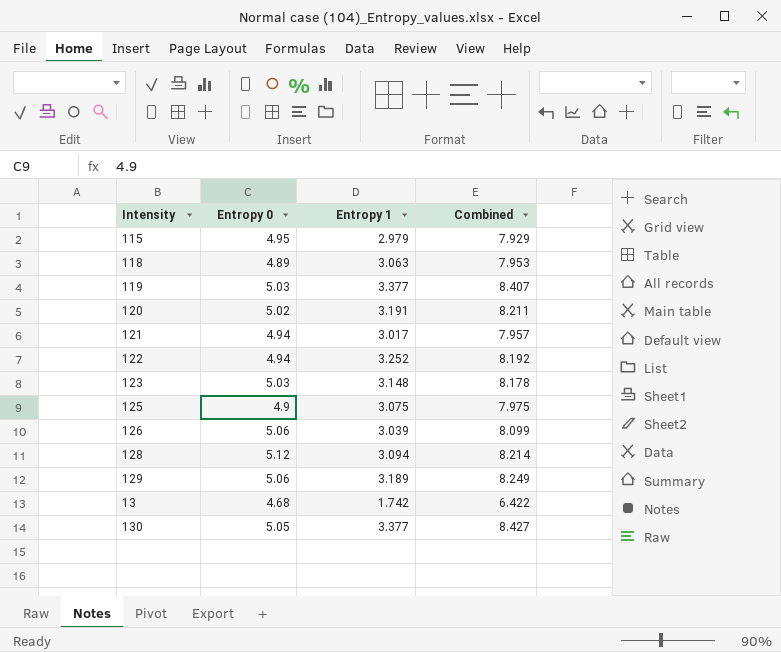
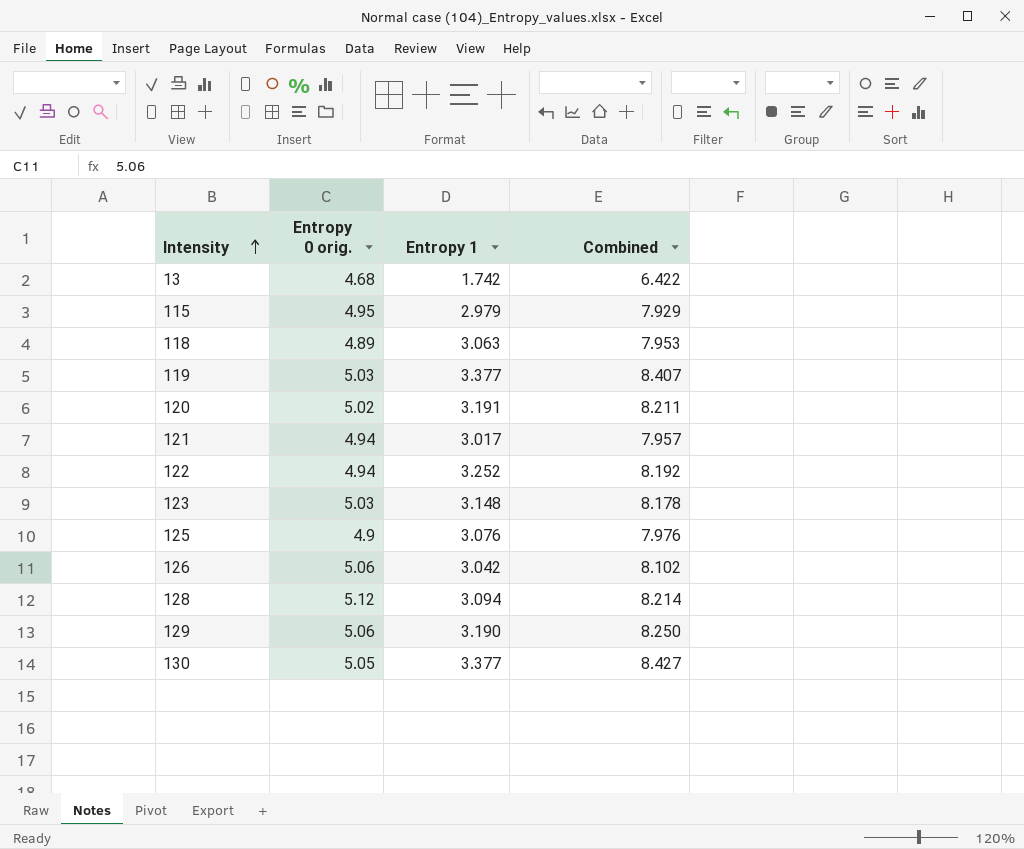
row order: none -> Intensity ascending
column name: Entropy 0 -> Entropy 0 orig.
125 | Entropy 1: 3.075 -> 3.076
125 | Combined: 7.975 -> 7.976
126 | Entropy 1: 3.039 -> 3.042
126 | Combined: 8.099 -> 8.102
129 | Entropy 1: 3.189 -> 3.190
129 | Combined: 8.249 -> 8.250

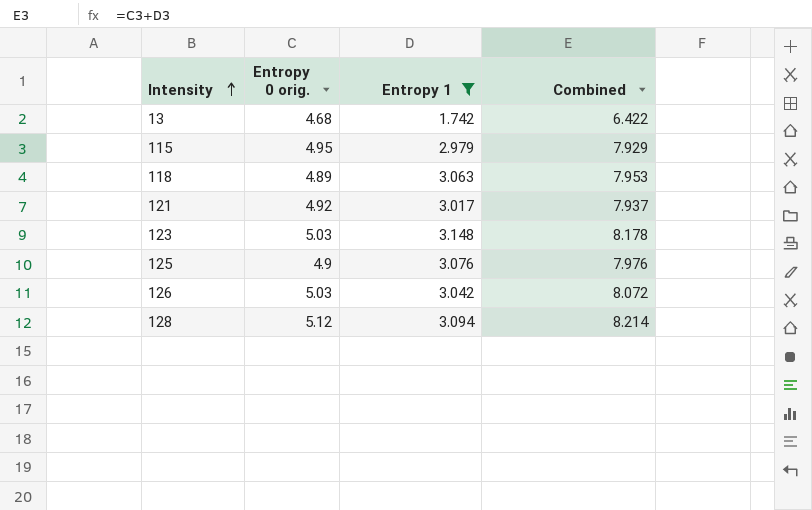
filter: none -> Entropy 1 <= 3.148
121 | Entropy 0 orig.: 4.94 -> 4.92
121 | Combined: 7.957 -> 7.937
126 | Entropy 0 orig.: 5.06 -> 5.03
126 | Combined: 8.102 -> 8.072

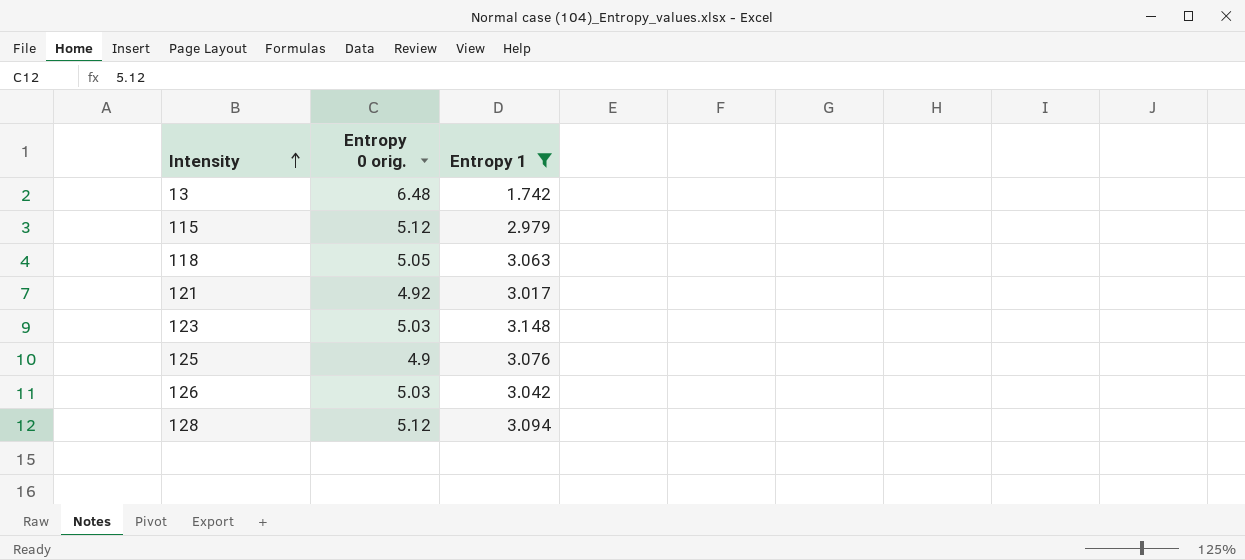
column Combined | formula: [Entropy 0 orig.] + [Entropy 1] -> none
13 | Entropy 0 orig.: 4.68 -> 6.48
115 | Entropy 0 orig.: 4.95 -> 5.12
118 | Entropy 0 orig.: 4.89 -> 5.05

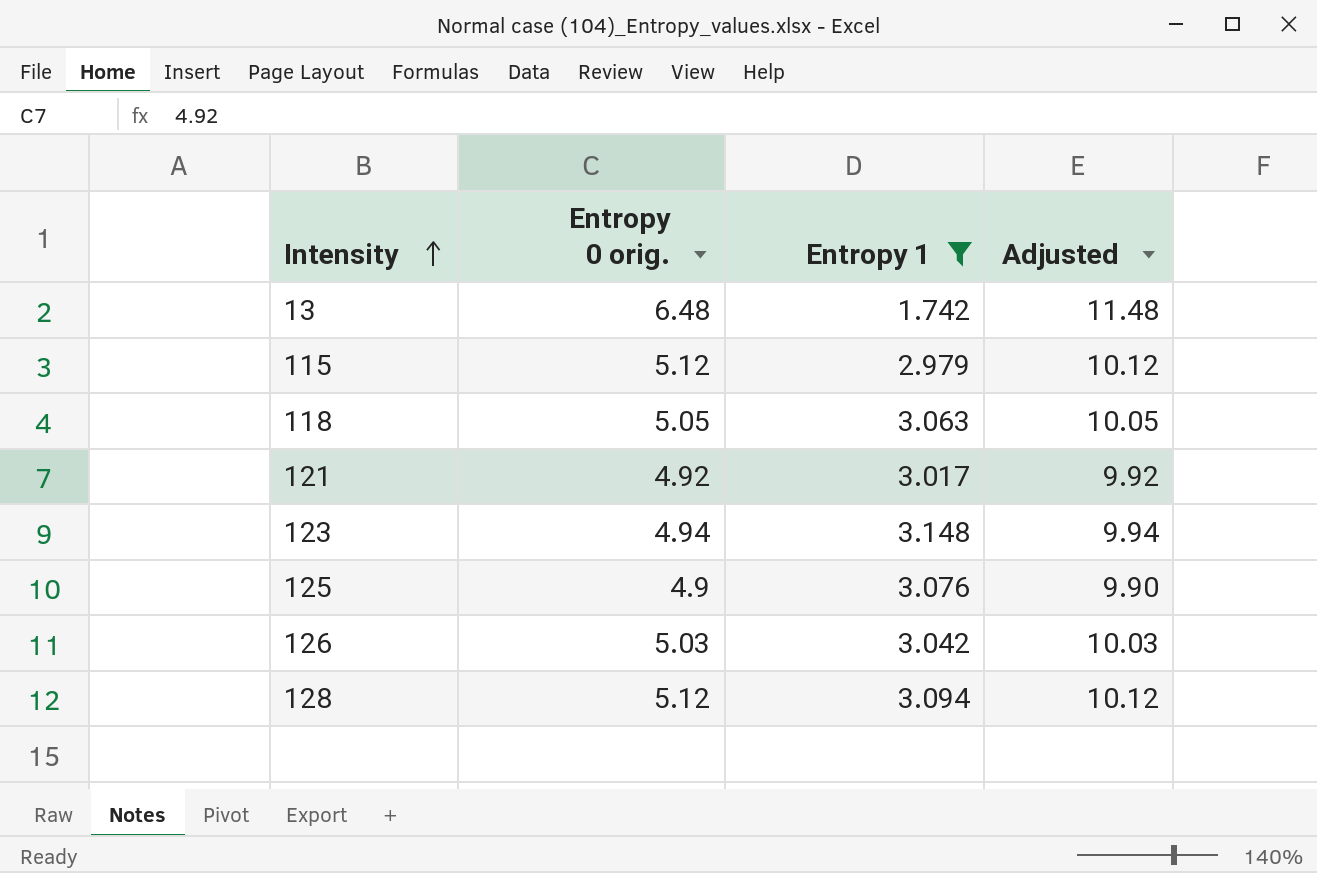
column Adjusted | formula: none -> [Entropy 0 orig.] + 5
123 | Entropy 0 orig.: 5.03 -> 4.94

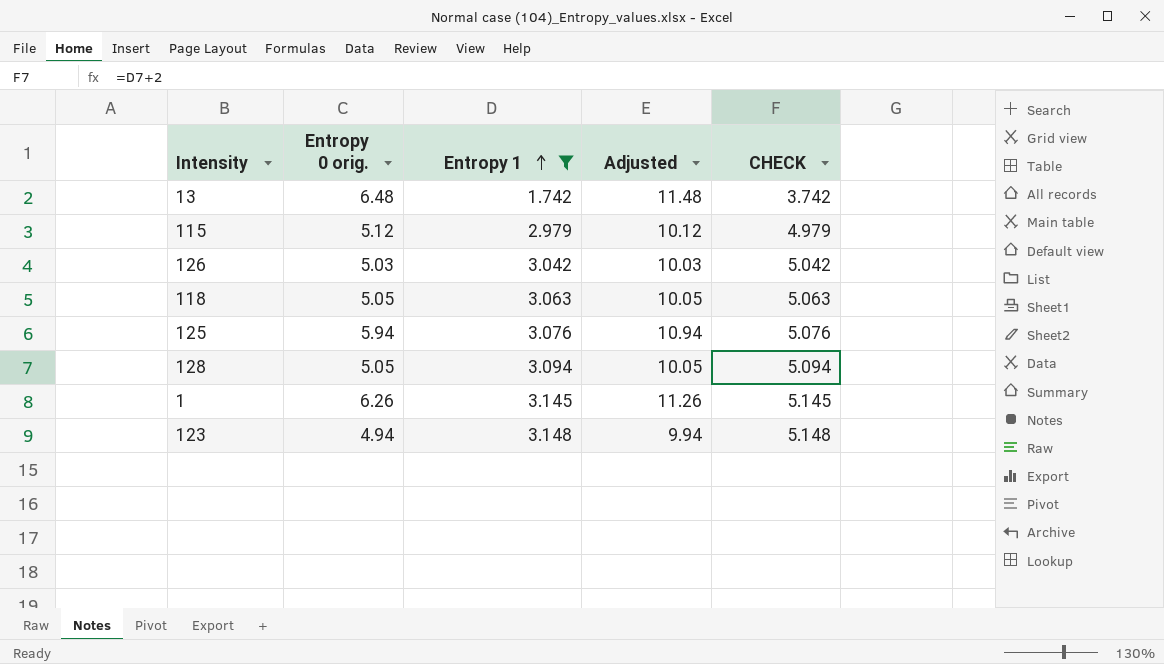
row order: Intensity ascending -> Entropy 1 ascending
column CHECK | formula: none -> [Entropy 1] + 2
row 121: 4.92 | 3.017 | 9.92 -> none
125 | Entropy 0 orig.: 4.9 -> 5.94
125 | Adjusted: 9.90 -> 10.94
128 | Entropy 0 orig.: 5.12 -> 5.05
128 | Adjusted: 10.12 -> 10.05
row 1: none -> 6.26 | 3.145 | 11.26 | 5.145

